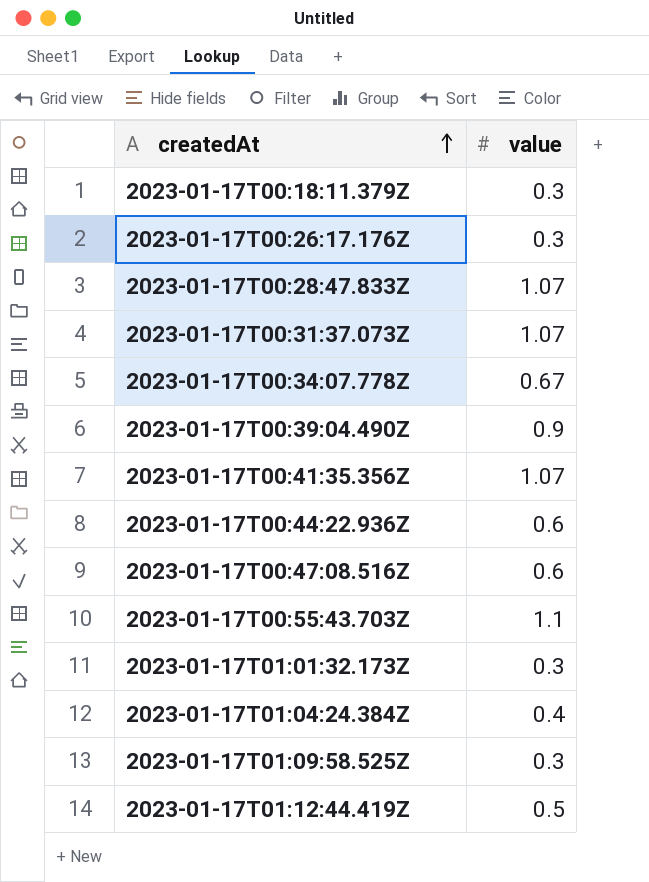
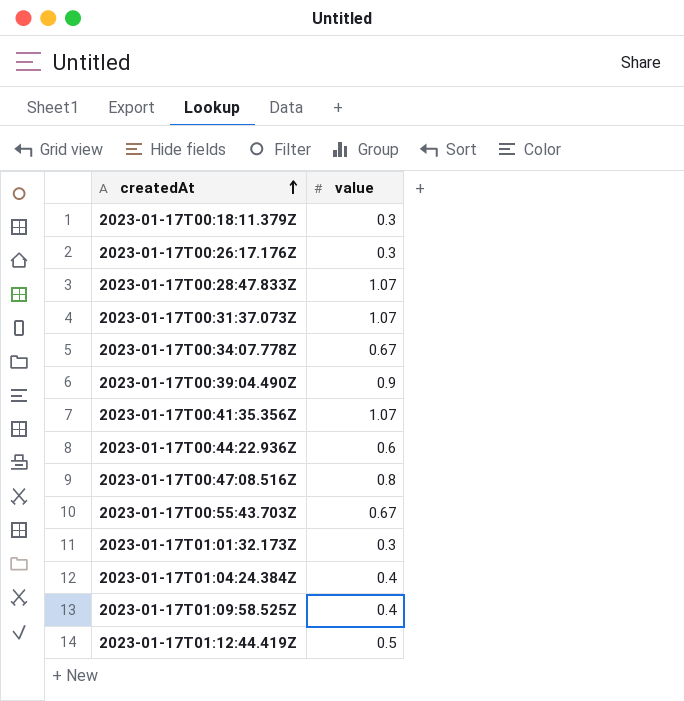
2023-01-17T00:47:08.516Z | value: 0.6 -> 0.8
2023-01-17T00:55:43.703Z | value: 1.1 -> 0.67
2023-01-17T01:09:58.525Z | value: 0.3 -> 0.4

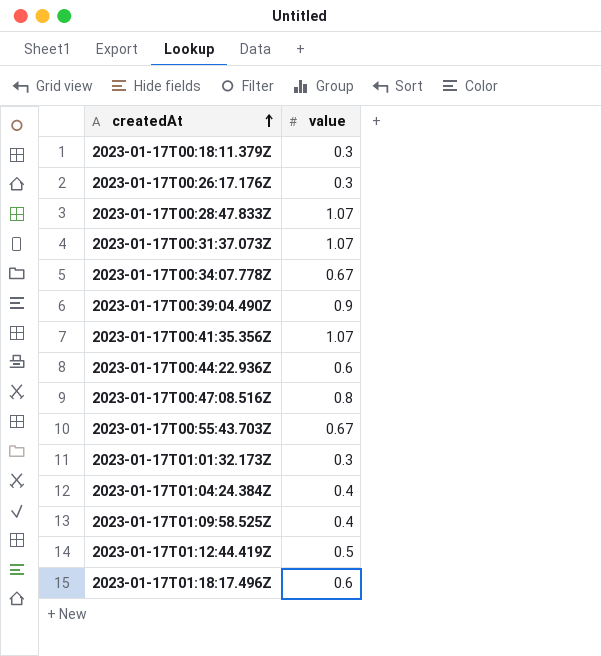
row 2023-01-17T01:18:17.496Z: none -> 0.6

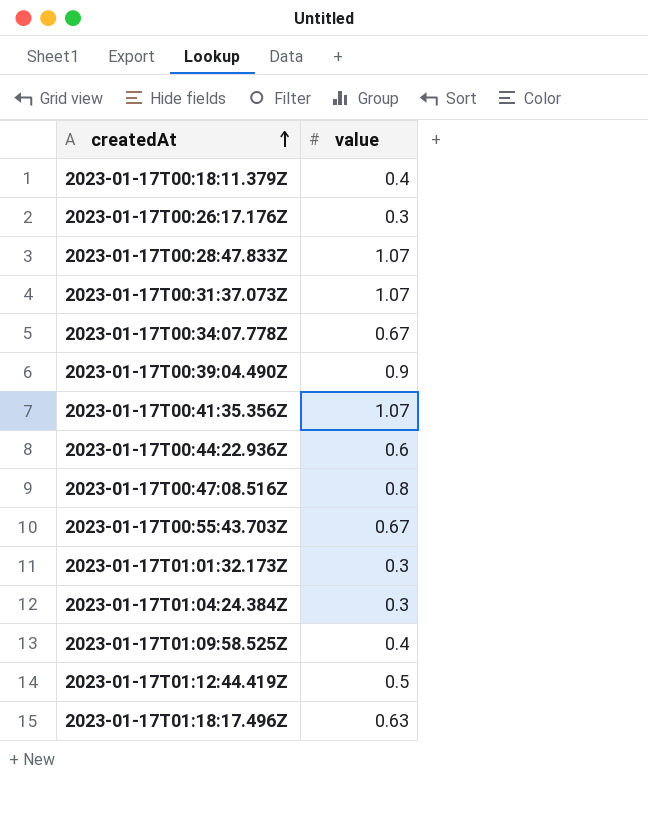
2023-01-17T00:18:11.379Z | value: 0.3 -> 0.4
2023-01-17T01:04:24.384Z | value: 0.4 -> 0.3
2023-01-17T01:18:17.496Z | value: 0.6 -> 0.63

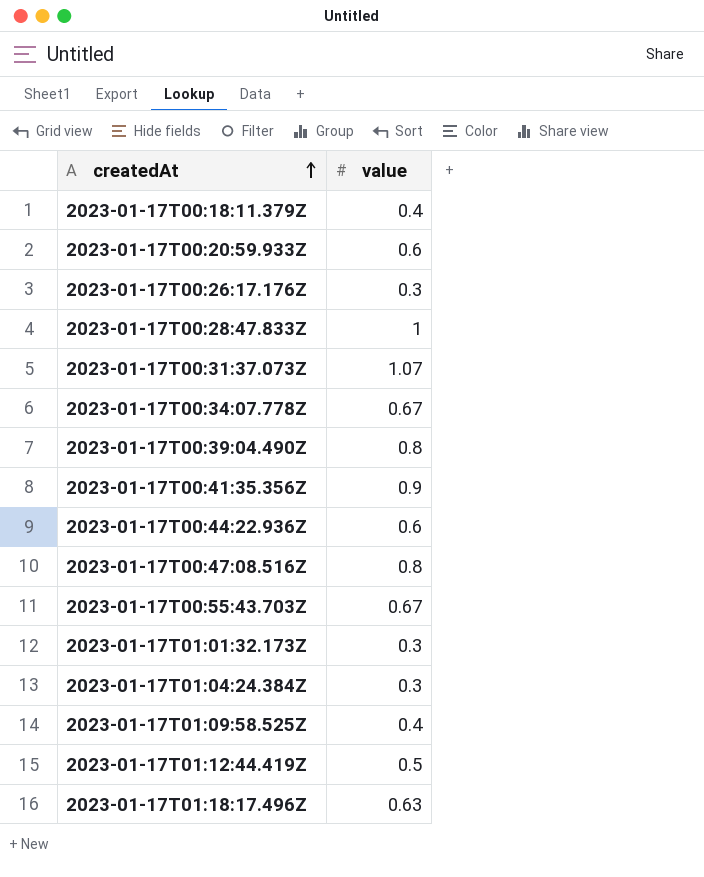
row 2023-01-17T00:20:59.933Z: none -> 0.6
2023-01-17T00:28:47.833Z | value: 1.07 -> 1
2023-01-17T00:39:04.490Z | value: 0.9 -> 0.8
2023-01-17T00:41:35.356Z | value: 1.07 -> 0.9

